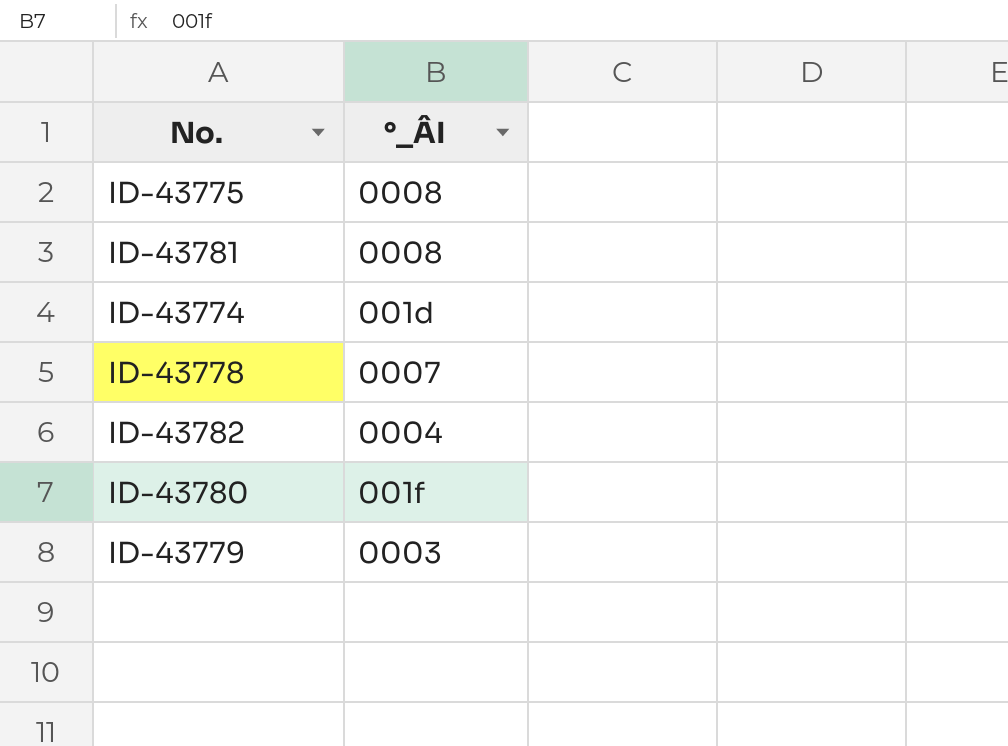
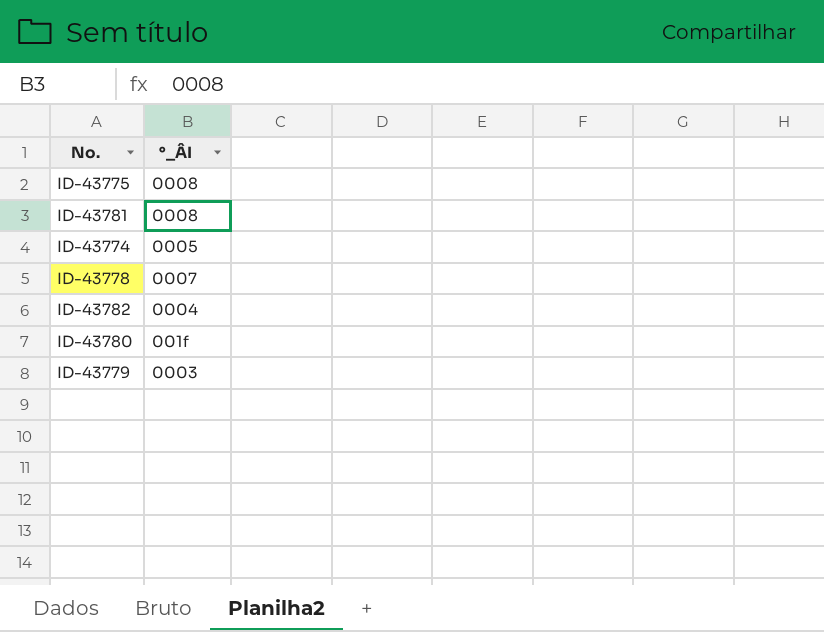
ID-43774 | °_ÂI: 001d -> 0005

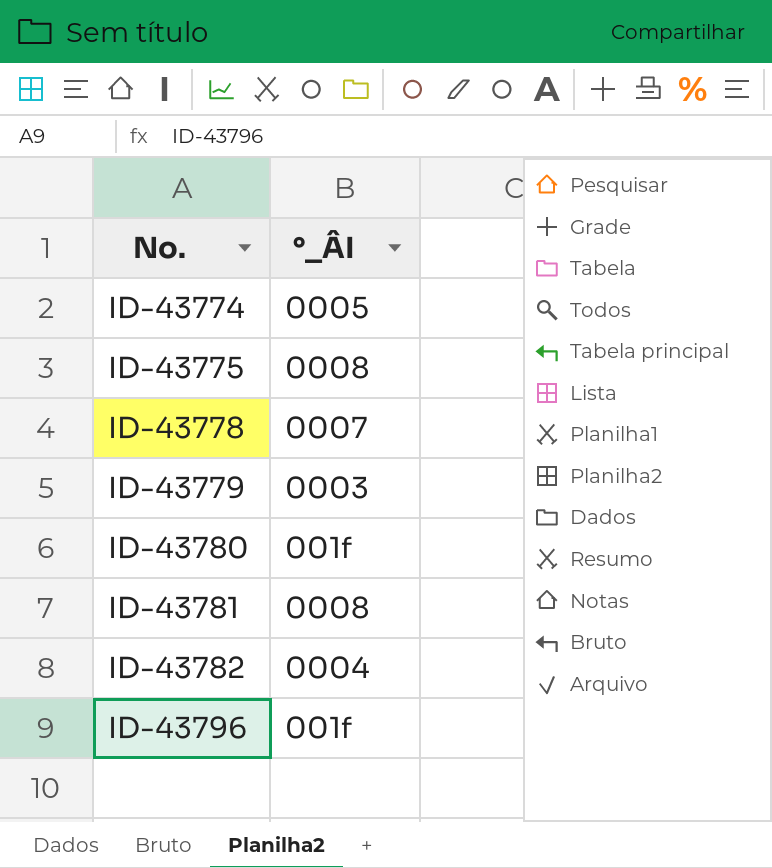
row order: none -> No. ascending
row ID-43796: none -> 001f

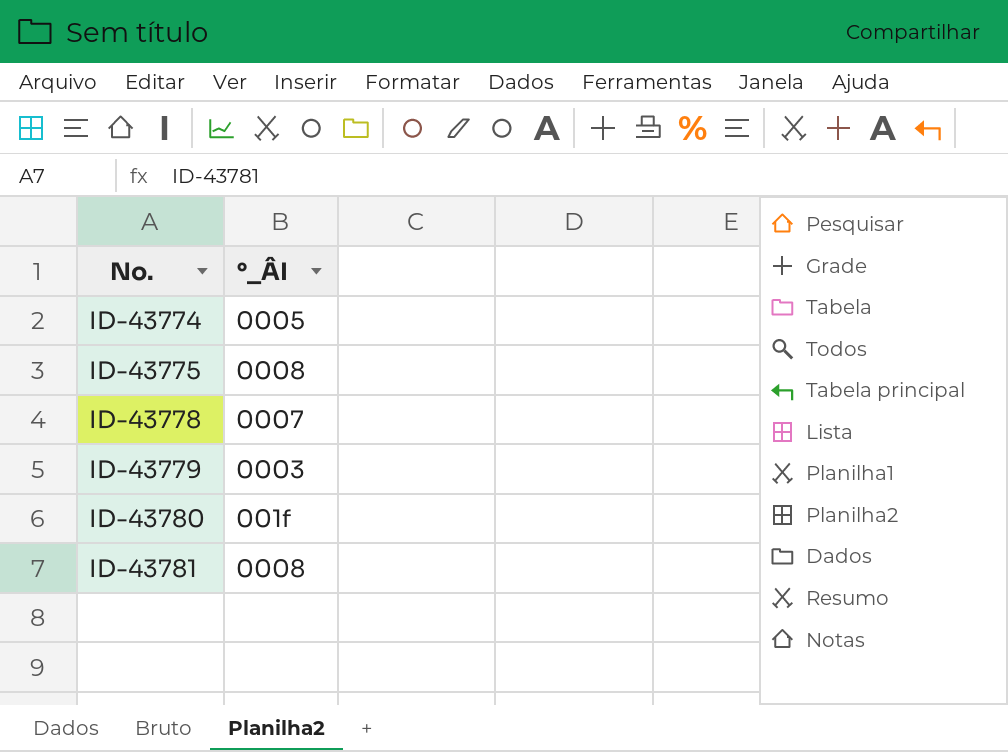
row ID-43782: 0004 -> none
row ID-43796: 001f -> none

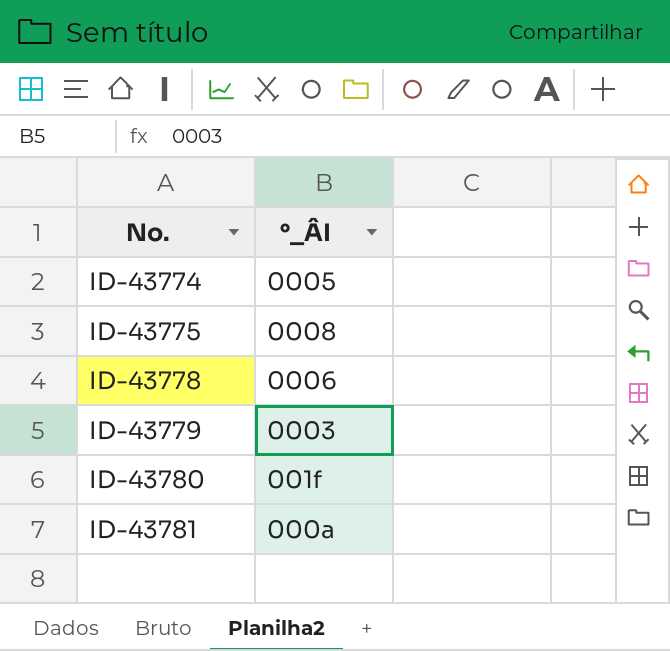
ID-43778 | °_ÂI: 0007 -> 0006
ID-43781 | °_ÂI: 0008 -> 000a

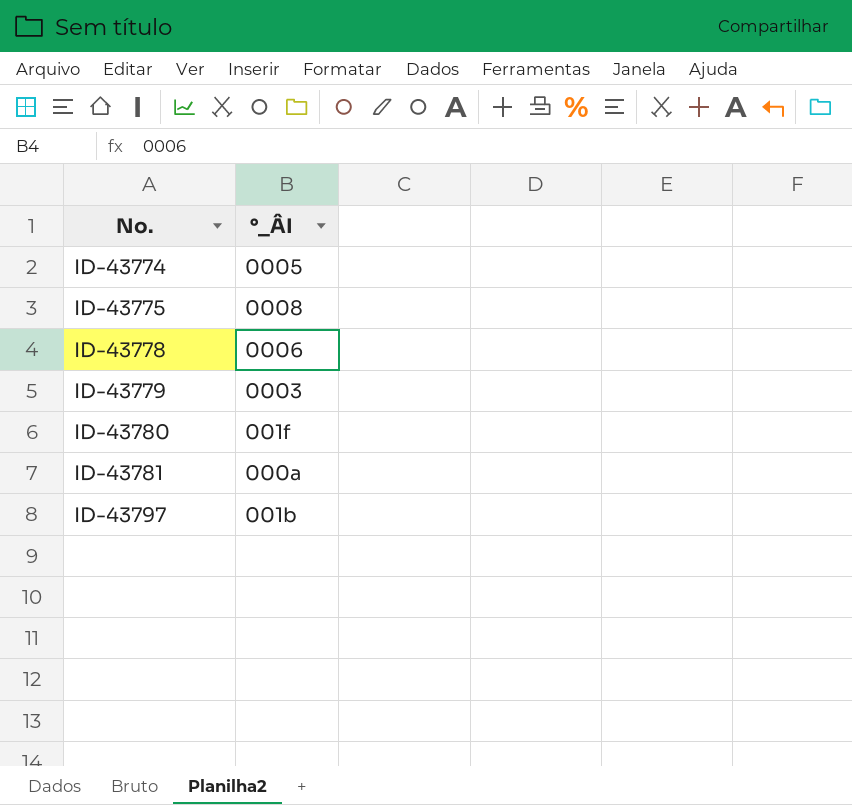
row ID-43797: none -> 001b

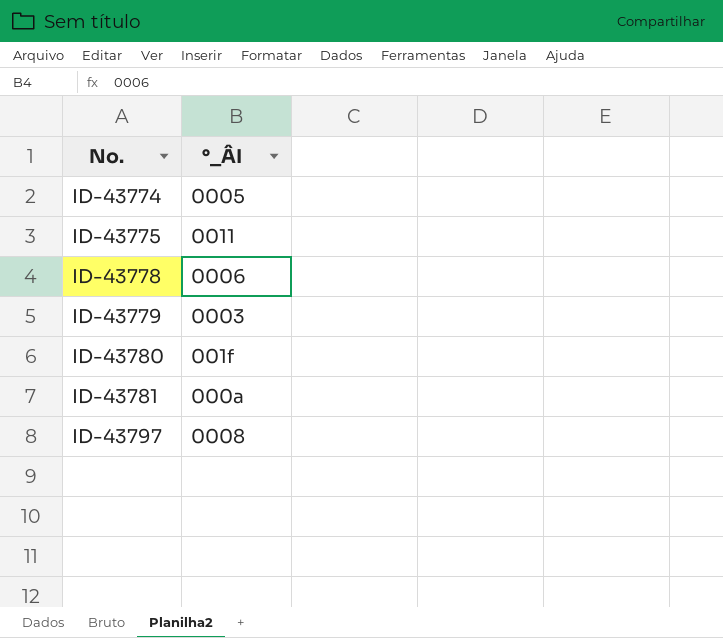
ID-43775 | °_ÂI: 0008 -> 0011
ID-43797 | °_ÂI: 001b -> 0008

